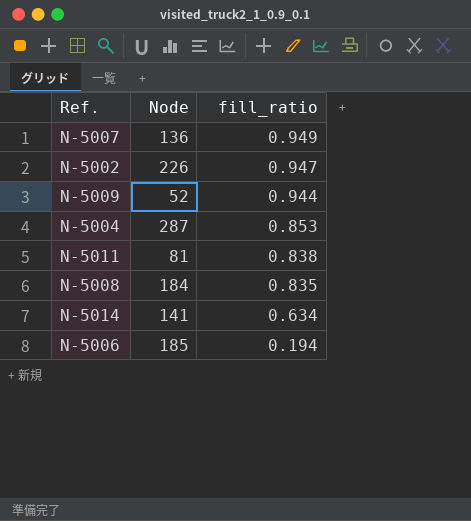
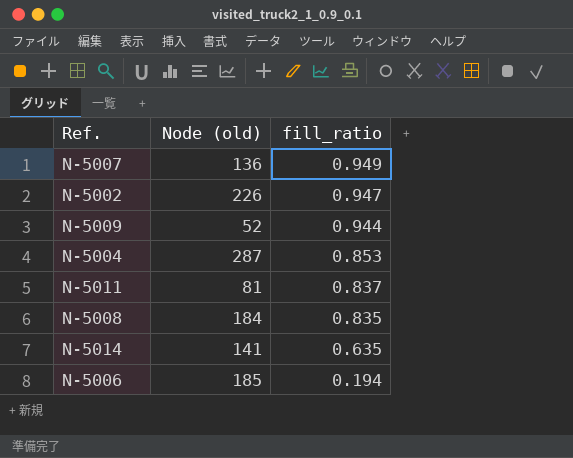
column name: Node -> Node (old)
N-5011 | fill_ratio: 0.838 -> 0.837
N-5014 | fill_ratio: 0.634 -> 0.635

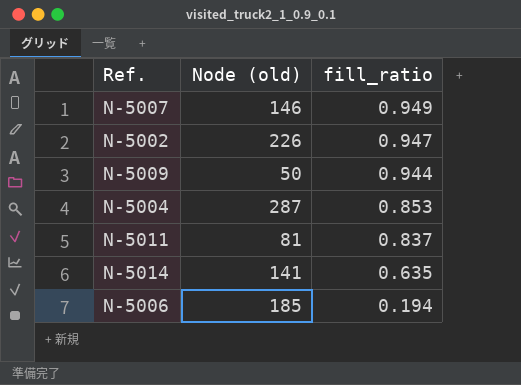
row N-5008: 184 | 0.835 -> none
N-5007 | Node (old): 136 -> 146
N-5009 | Node (old): 52 -> 50

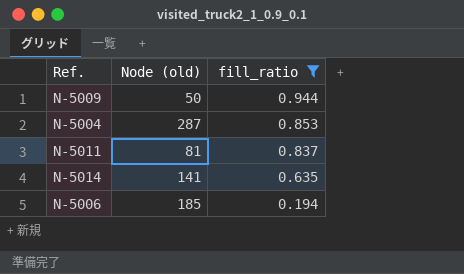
filter: none -> fill_ratio <= 0.944

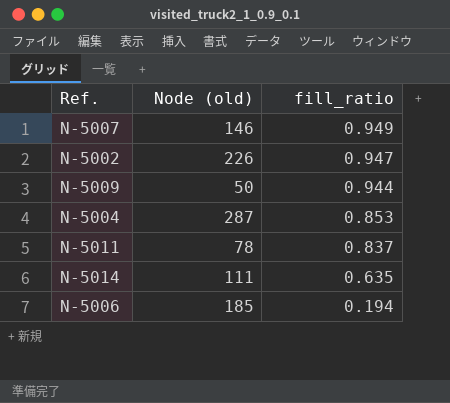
filter: fill_ratio <= 0.944 -> none
N-5011 | Node (old): 81 -> 78
N-5014 | Node (old): 141 -> 111

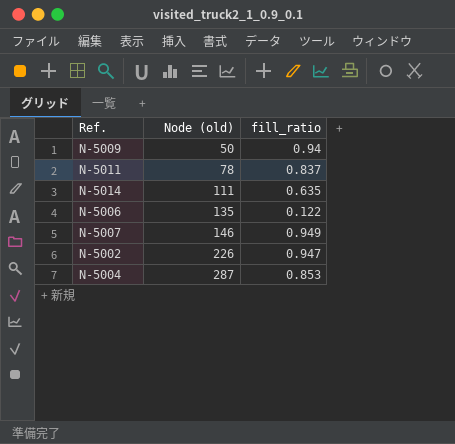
row order: fill_ratio descending -> Node (old) ascending
N-5009 | fill_ratio: 0.944 -> 0.94
N-5006 | Node (old): 185 -> 135
N-5006 | fill_ratio: 0.194 -> 0.122

